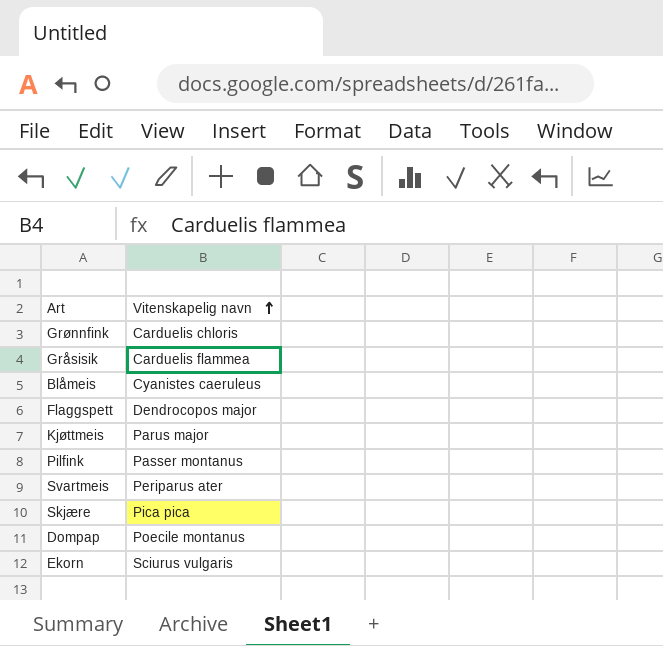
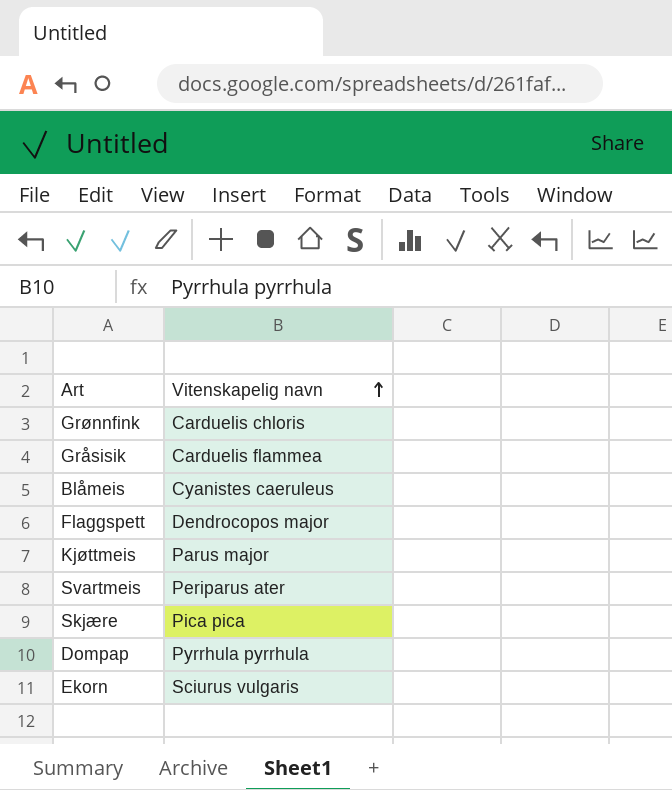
row Pilfink: Passer montanus -> none
Dompap | Vitenskapelig navn: Poecile montanus -> Pyrrhula pyrrhula

